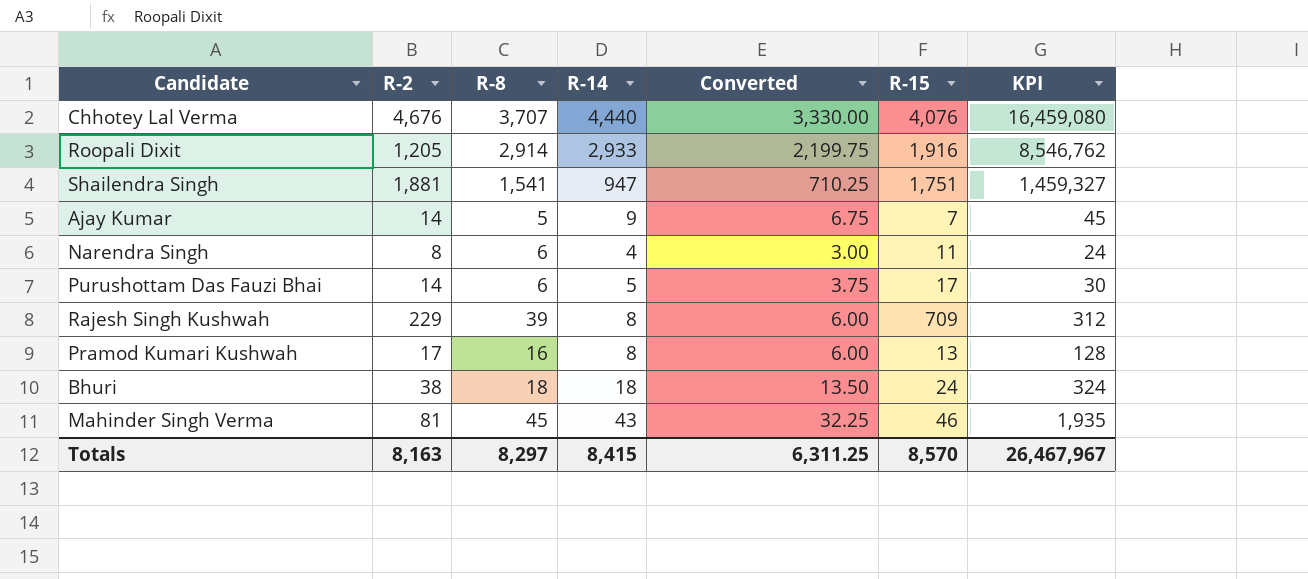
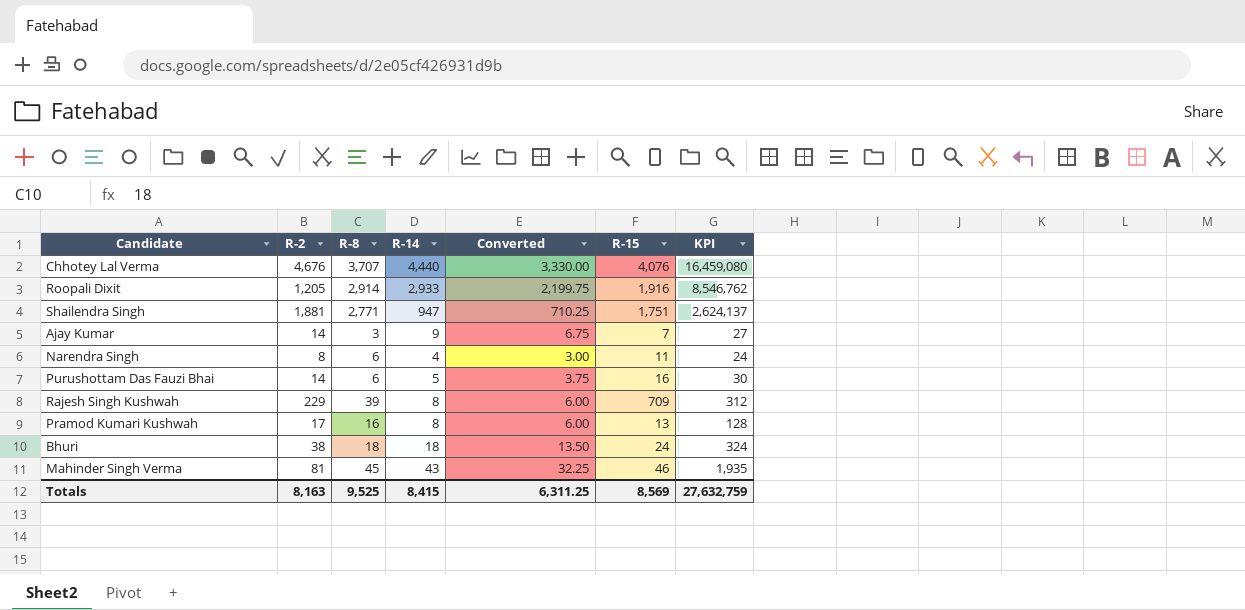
Shailendra Singh | R-8: 1,541 -> 2,771
Shailendra Singh | KPI: 1,459,327 -> 2,624,137
Ajay Kumar | R-8: 5 -> 3
Ajay Kumar | KPI: 45 -> 27
Purushottam Das Fauzi Bhai | R-15: 17 -> 16
Totals | R-8: 8,297 -> 9,525
Totals | R-15: 8,570 -> 8,569
Totals | KPI: 26,467,967 -> 27,632,759

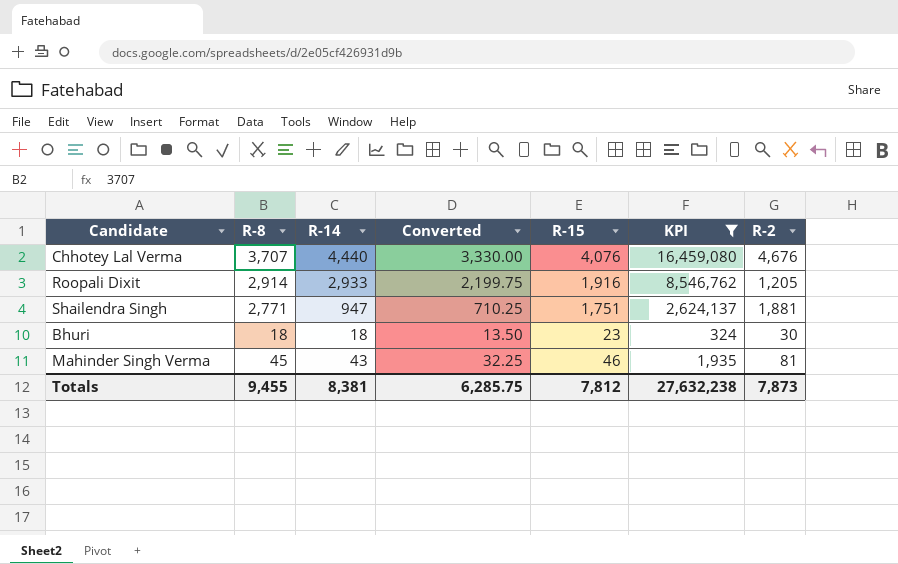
filter: none -> KPI >= 324
column R-2 | position: 2 -> 7
Bhuri | R-15: 24 -> 23
Bhuri | R-2: 38 -> 30
Totals | R-8: 9,525 -> 9,455
Totals | R-14: 8,415 -> 8,381
Totals | Converted: 6,311.25 -> 6,285.75
Totals | R-15: 8,569 -> 7,812
Totals | KPI: 27,632,759 -> 27,632,238
Totals | R-2: 8,163 -> 7,873

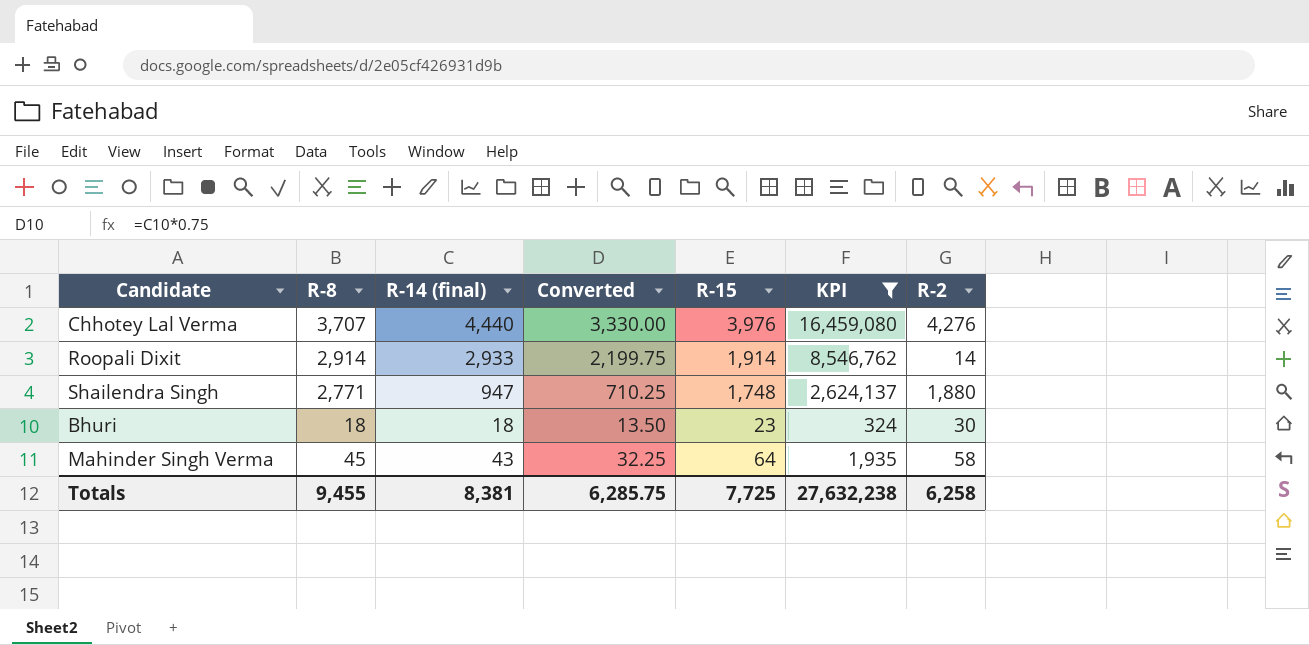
column name: R-14 -> R-14 (final)
Chhotey Lal Verma | R-15: 4,076 -> 3,976
Chhotey Lal Verma | R-2: 4,676 -> 4,276
Roopali Dixit | R-15: 1,916 -> 1,914
Roopali Dixit | R-2: 1,205 -> 14
Shailendra Singh | R-15: 1,751 -> 1,748
Shailendra Singh | R-2: 1,881 -> 1,880
Mahinder Singh Verma | R-15: 46 -> 64
Mahinder Singh Verma | R-2: 81 -> 58
Totals | R-15: 7,812 -> 7,725
Totals | R-2: 7,873 -> 6,258

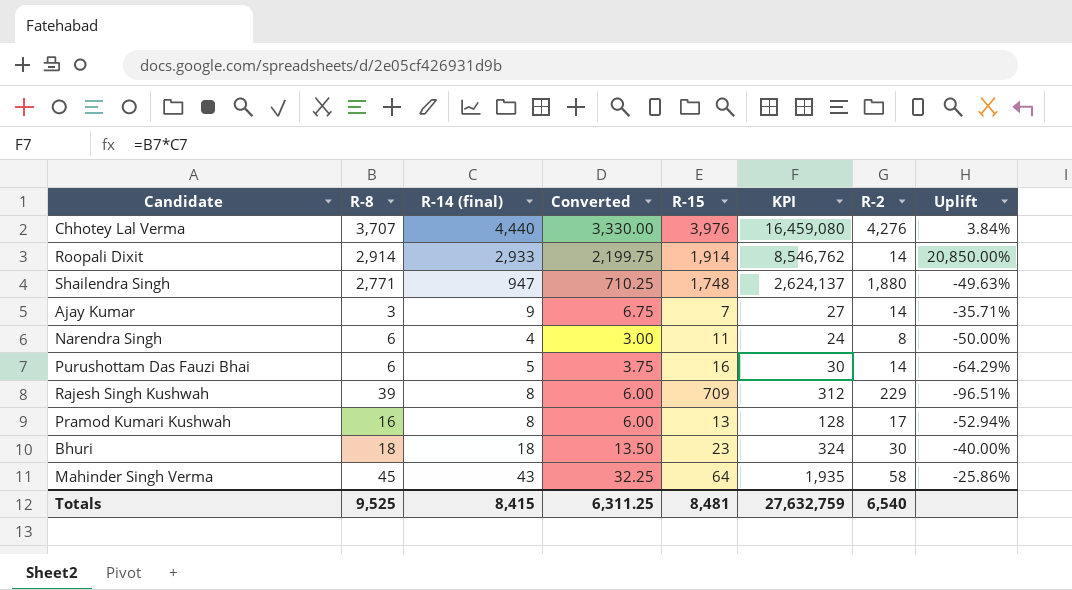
filter: KPI >= 324 -> none
column Uplift | formula: none -> ([R-14 (final)] - [R-2]) / [R-2]
Totals | R-8: 9,455 -> 9,525
Totals | R-14 (final): 8,381 -> 8,415
Totals | Converted: 6,285.75 -> 6,311.25
Totals | R-15: 7,725 -> 8,481
Totals | KPI: 27,632,238 -> 27,632,759
Totals | R-2: 6,258 -> 6,540

